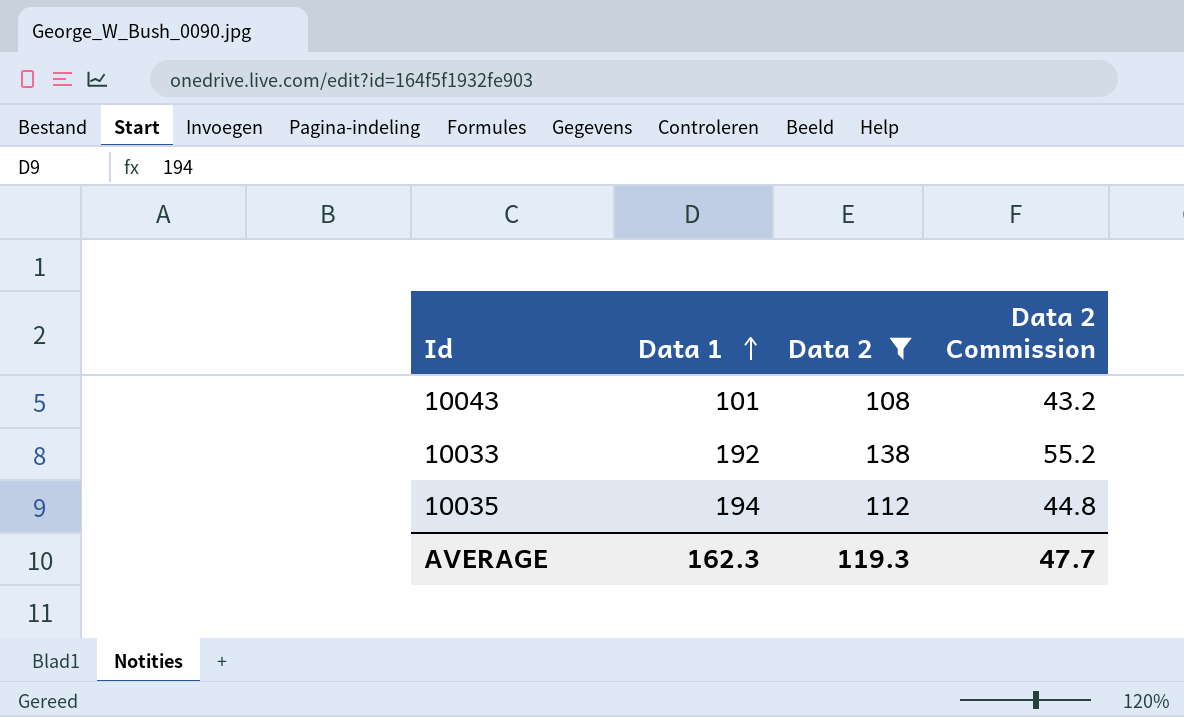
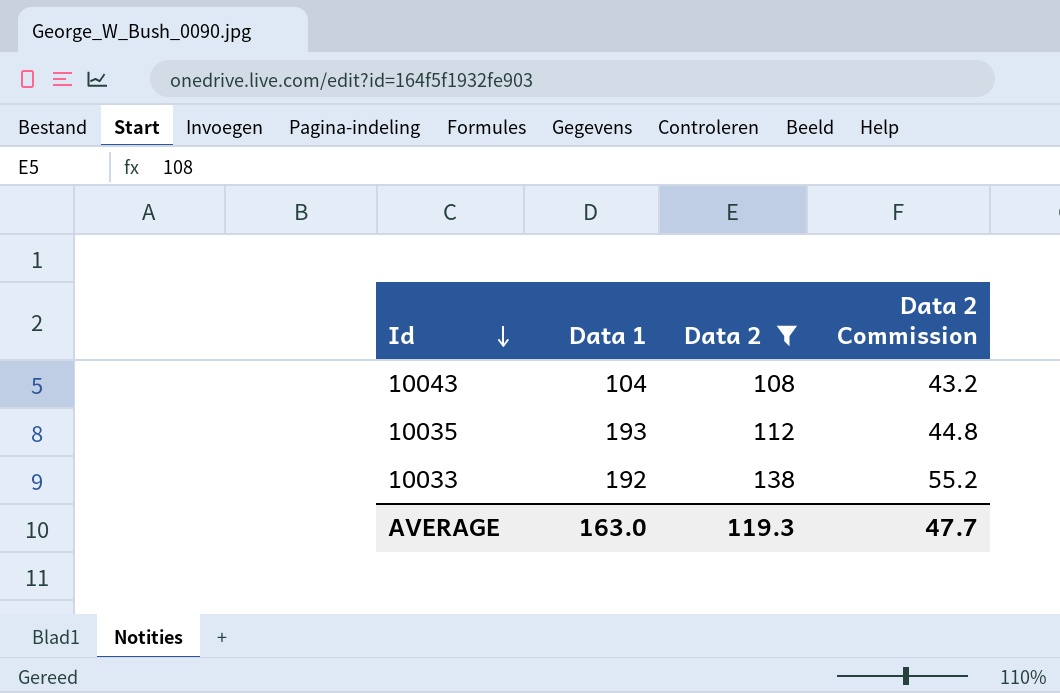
row order: Data 1 ascending -> Id descending
10043 | Data 1: 101 -> 104
10035 | Data 1: 194 -> 193
AVERAGE | Data 1: 162.3 -> 163.0

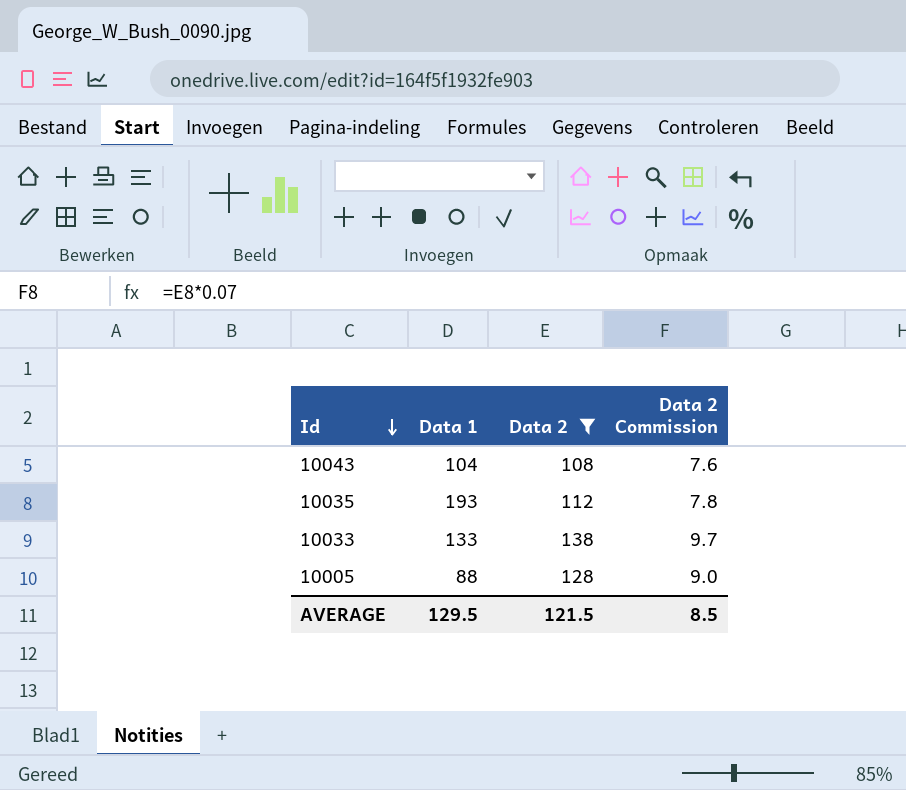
column Data 2 Commission | formula: [Data 2] * 0.4 -> [Data 2] * 0.07
10033 | Data 1: 192 -> 133
row 10005: none -> 88 | 128 | 9.0
AVERAGE | Data 1: 163.0 -> 129.5
AVERAGE | Data 2: 119.3 -> 121.5
AVERAGE | Data 2 Commission: 47.7 -> 8.5

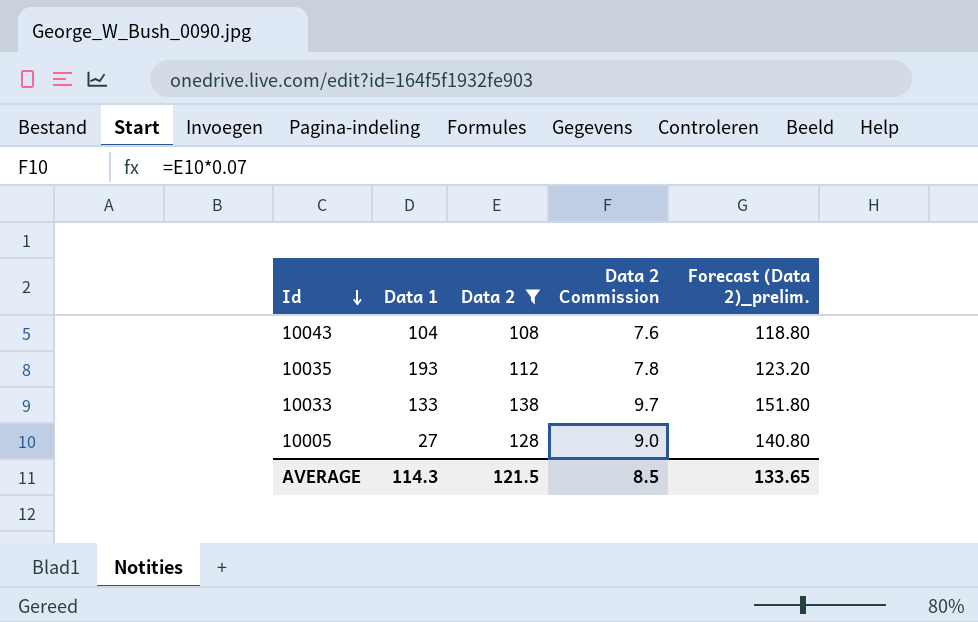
column Forecast (Data 2)_prelim. | formula: none -> [Data 2] * 1.1
10005 | Data 1: 88 -> 27
AVERAGE | Data 1: 129.5 -> 114.3

